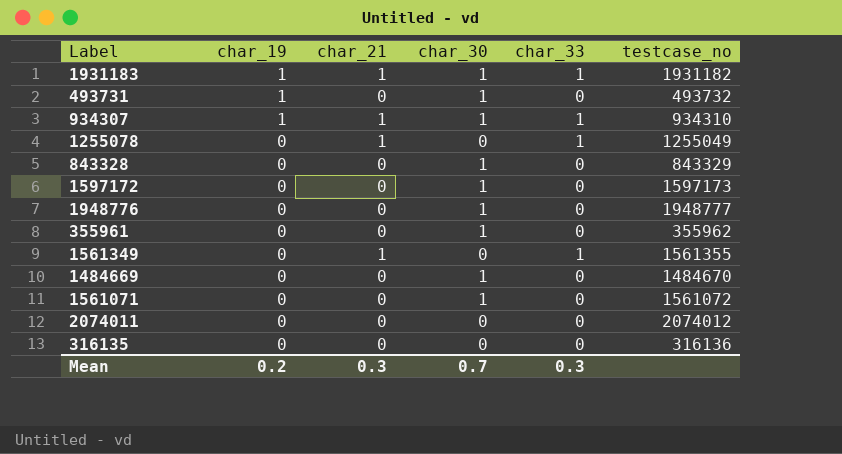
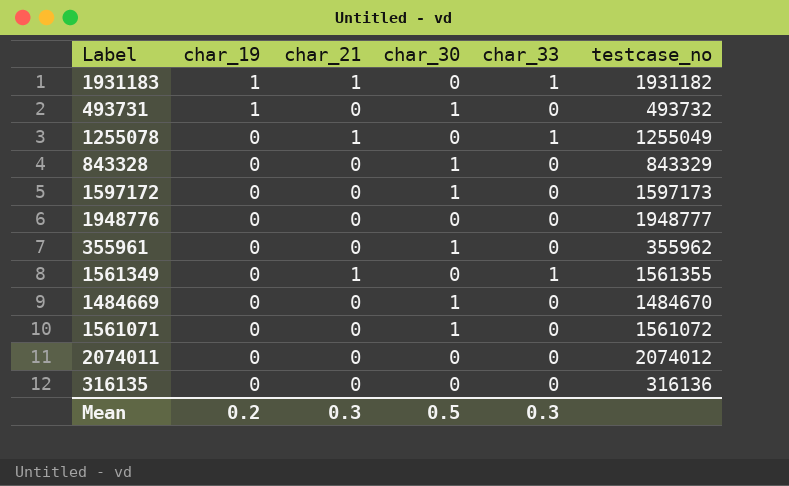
row 934307: 1 | 1 | 1 | 1 | 934310 -> none
1931183 | char_30: 1 -> 0
1948776 | char_30: 1 -> 0
Mean | char_30: 0.7 -> 0.5

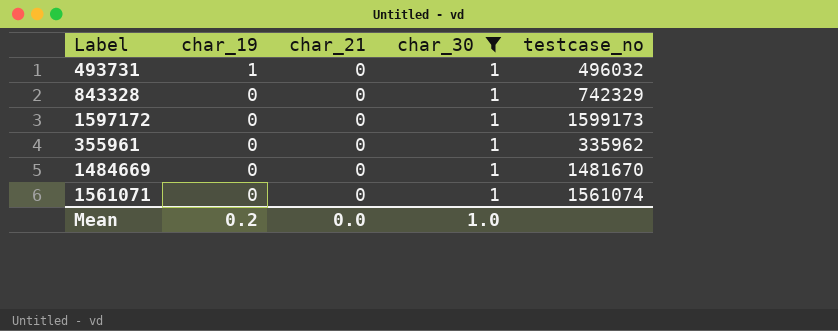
filter: none -> char_30 = 1
column char_33 | position: 5 -> none
493731 | testcase_no: 493732 -> 496032
843328 | testcase_no: 843329 -> 742329
1597172 | testcase_no: 1597173 -> 1599173
355961 | testcase_no: 355962 -> 335962
1484669 | testcase_no: 1484670 -> 1481670
1561071 | testcase_no: 1561072 -> 1561074
Mean | char_21: 0.3 -> 0.0
Mean | char_30: 0.5 -> 1.0

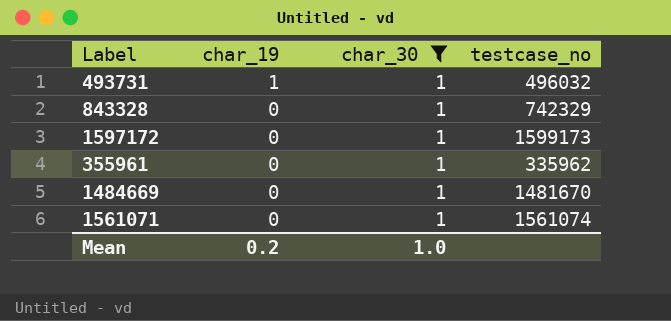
column char_21 | position: 3 -> none

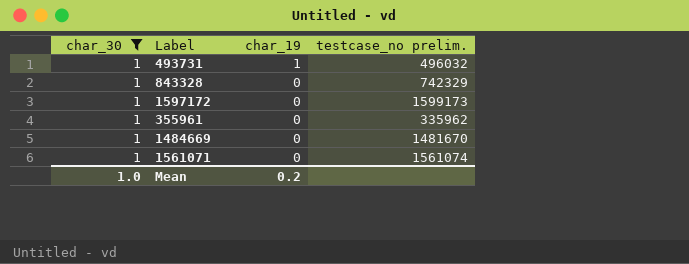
column char_30 | position: 3 -> 1
column name: testcase_no -> testcase_no prelim.

